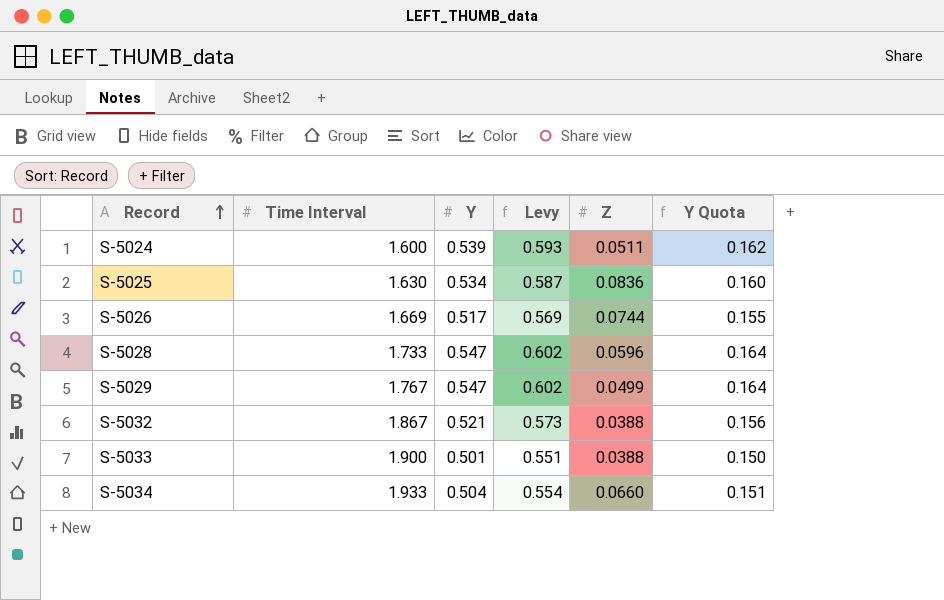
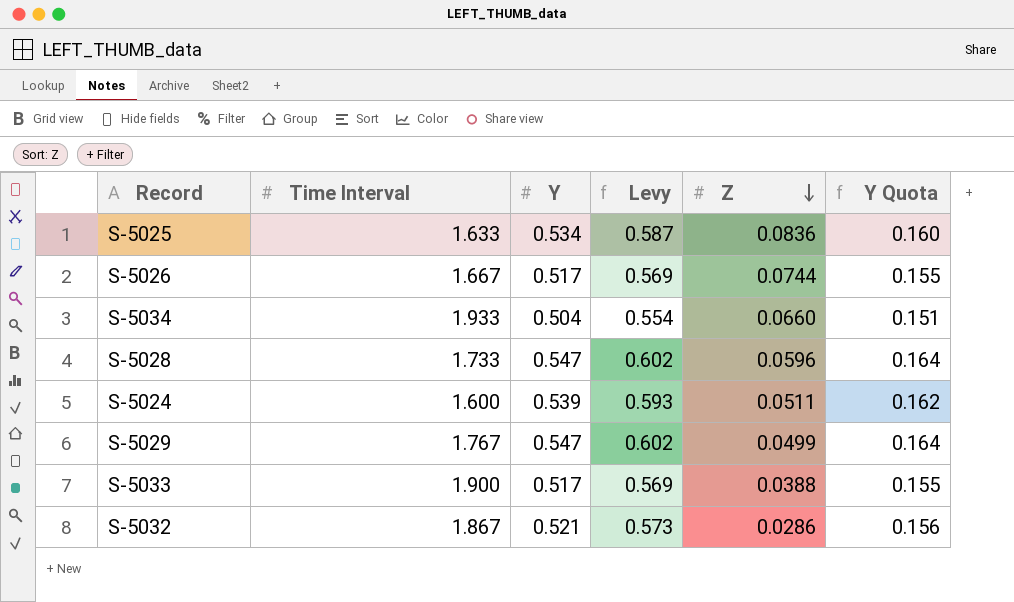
row order: Record ascending -> Z descending
S-5025 | Time Interval: 1.630 -> 1.633
S-5026 | Time Interval: 1.669 -> 1.667
S-5033 | Y: 0.501 -> 0.517
S-5033 | Levy: 0.551 -> 0.569
S-5033 | Y Quota: 0.150 -> 0.155
S-5032 | Z: 0.0388 -> 0.0286

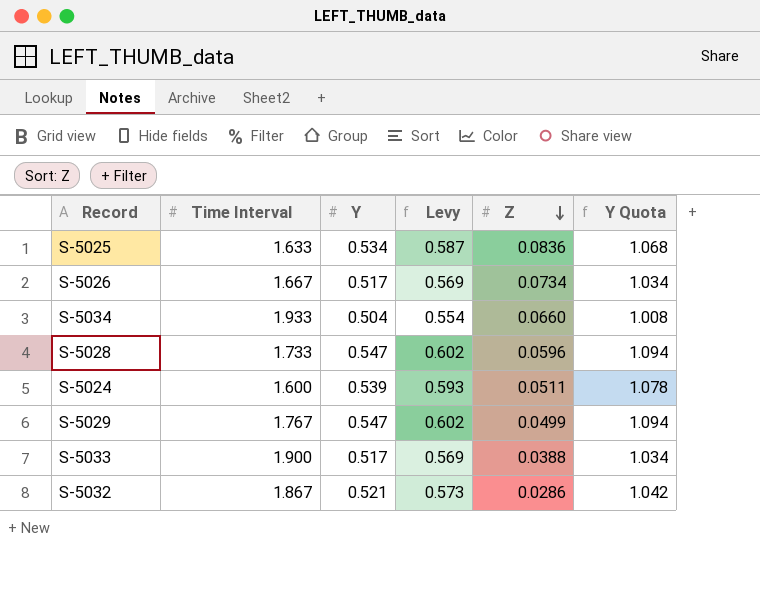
column Y Quota | formula: [Y] * 0.3 -> [Y] * 2
S-5026 | Z: 0.0744 -> 0.0734

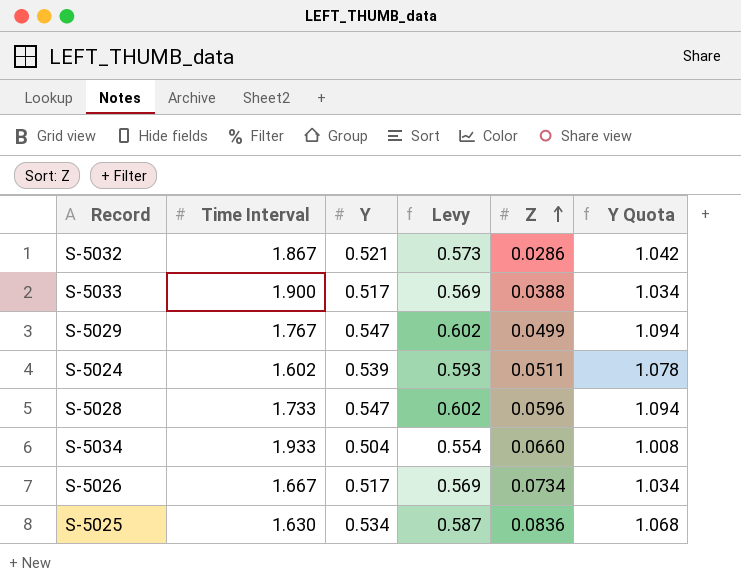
row order: Z descending -> Z ascending
S-5024 | Time Interval: 1.600 -> 1.602
S-5025 | Time Interval: 1.633 -> 1.630

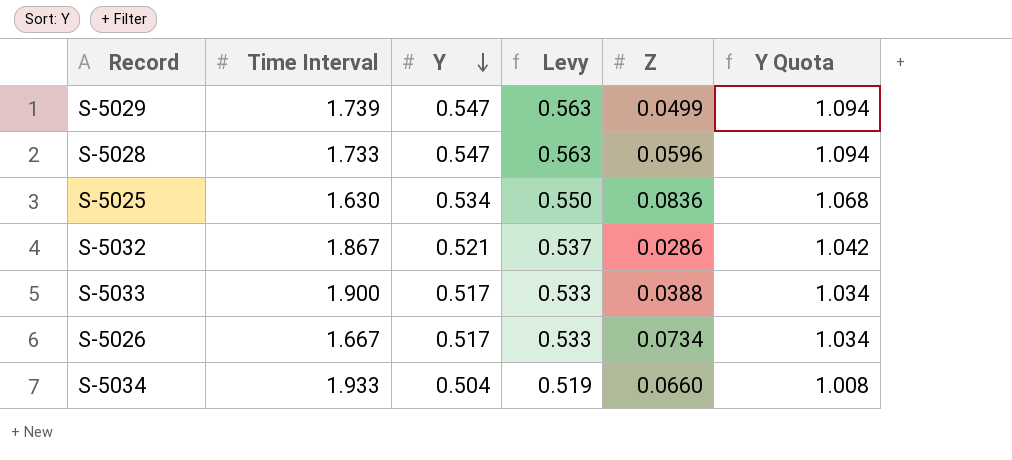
row order: Z ascending -> Y descending
column Levy | formula: [Y] * 1.1 -> [Y] * 1.03
row S-5024: 1.602 | 0.539 | 0.593 | 0.0511 | 1.078 -> none
S-5029 | Time Interval: 1.767 -> 1.739

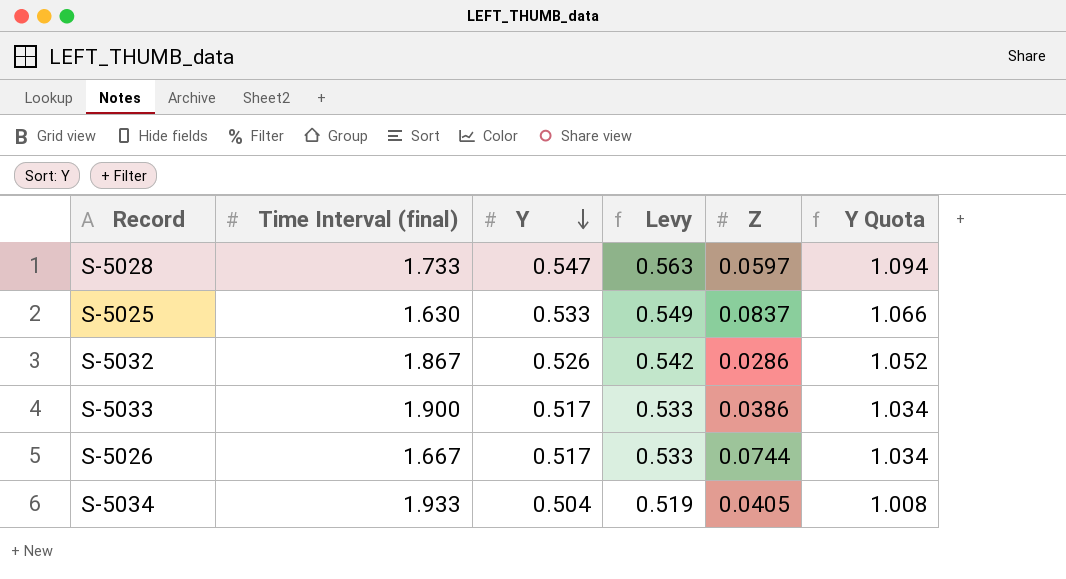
column name: Time Interval -> Time Interval (final)
row S-5029: 1.739 | 0.547 | 0.563 | 0.0499 | 1.094 -> none
S-5028 | Z: 0.0596 -> 0.0597
S-5025 | Y: 0.534 -> 0.533
S-5025 | Levy: 0.550 -> 0.549
S-5025 | Z: 0.0836 -> 0.0837
S-5025 | Y Quota: 1.068 -> 1.066
S-5032 | Y: 0.521 -> 0.526
S-5032 | Levy: 0.537 -> 0.542
S-5032 | Y Quota: 1.042 -> 1.052
S-5033 | Z: 0.0388 -> 0.0386
S-5026 | Z: 0.0734 -> 0.0744
S-5034 | Z: 0.0660 -> 0.0405

